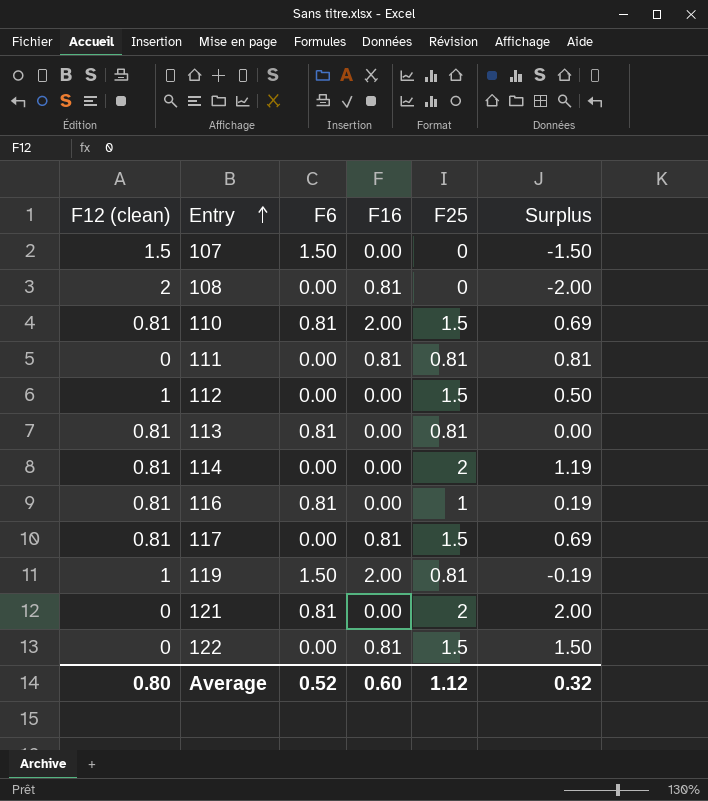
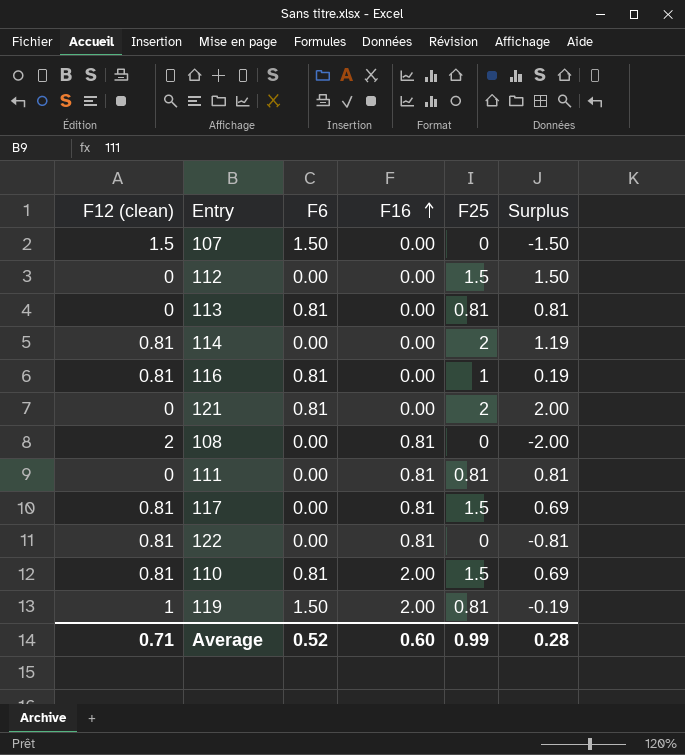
row order: Entry ascending -> F16 ascending
112 | F12 (clean): 1 -> 0
112 | Surplus: 0.50 -> 1.50
113 | F12 (clean): 0.81 -> 0
113 | Surplus: 0.00 -> 0.81
122 | F12 (clean): 0 -> 0.81
122 | F25: 1.5 -> 0
122 | Surplus: 1.50 -> -0.81
Average | F12 (clean): 0.80 -> 0.71
Average | F25: 1.12 -> 0.99
Average | Surplus: 0.32 -> 0.28

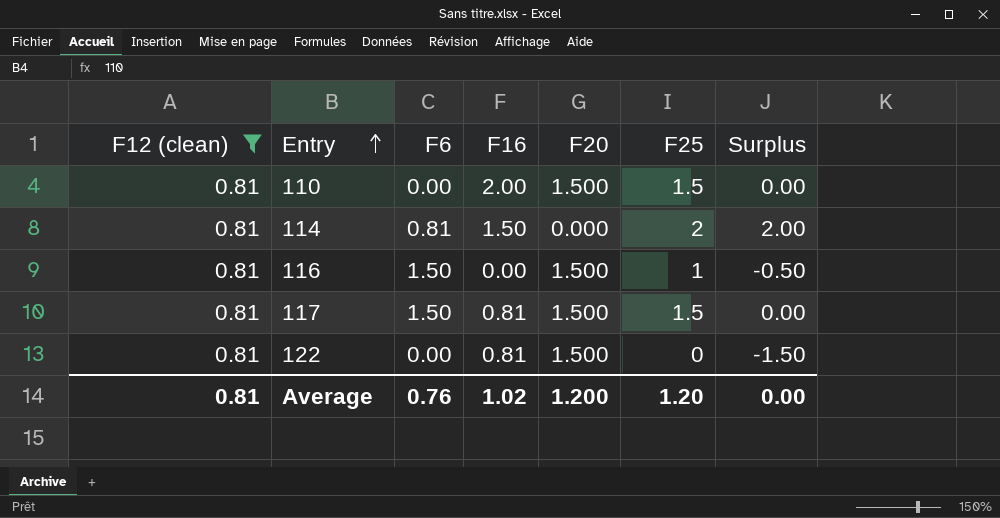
filter: none -> F12 (clean) = 0.81
row order: F16 ascending -> Entry ascending
column F20 | position: none -> 5
column Surplus | formula: [F25] - [F12 (clean)] -> [F25] - [F20]
110 | F6: 0.81 -> 0.00
114 | F6: 0.00 -> 0.81
114 | F16: 0.00 -> 1.50
116 | F6: 0.81 -> 1.50
117 | F6: 0.00 -> 1.50
Average | F12 (clean): 0.71 -> 0.81
Average | F6: 0.52 -> 0.76
Average | F16: 0.60 -> 1.02
Average | F25: 0.99 -> 1.20
Average | Surplus: 0.28 -> 0.00

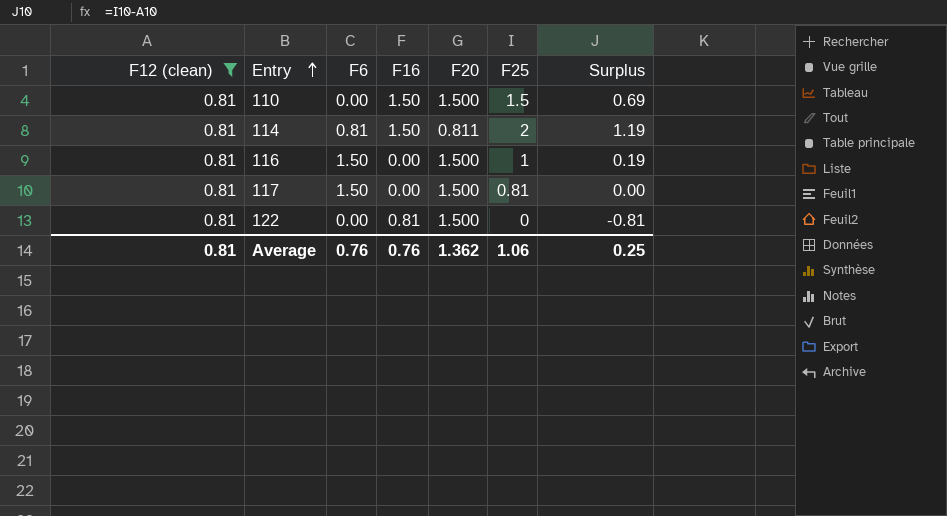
column Surplus | formula: [F25] - [F20] -> [F25] - [F12 (clean)]
110 | F16: 2.00 -> 1.50
114 | F20: 0.000 -> 0.811
117 | F16: 0.81 -> 0.00
117 | F25: 1.5 -> 0.81
Average | F16: 1.02 -> 0.76
Average | F20: 1.200 -> 1.362
Average | F25: 1.20 -> 1.06
Average | Surplus: 0.00 -> 0.25

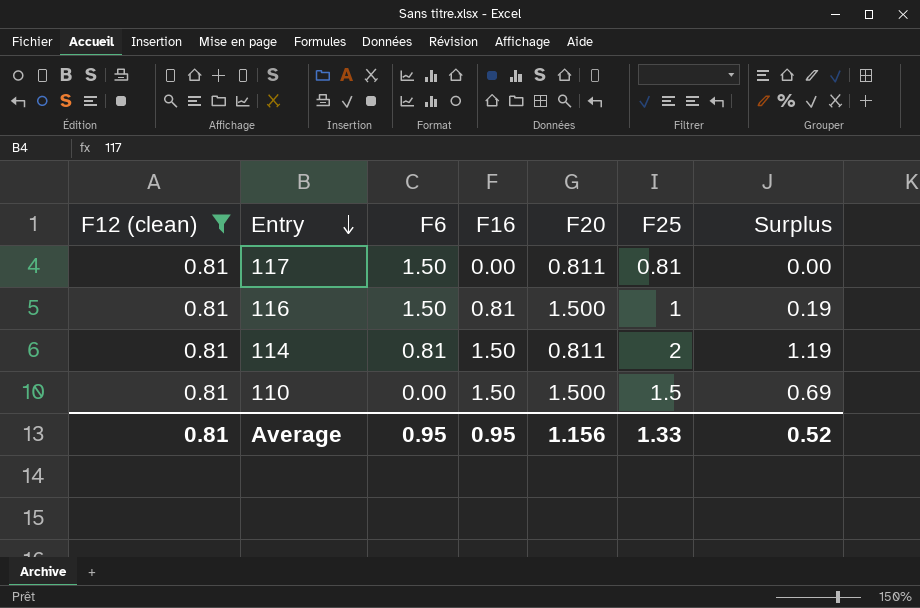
row order: Entry ascending -> Entry descending
row 122: 0.81 | 0.00 | 0.81 | 1.500 | 0 | -0.81 -> none
117 | F20: 1.500 -> 0.811
116 | F16: 0.00 -> 0.81
Average | F6: 0.76 -> 0.95
Average | F16: 0.76 -> 0.95
Average | F20: 1.362 -> 1.156
Average | F25: 1.06 -> 1.33
Average | Surplus: 0.25 -> 0.52

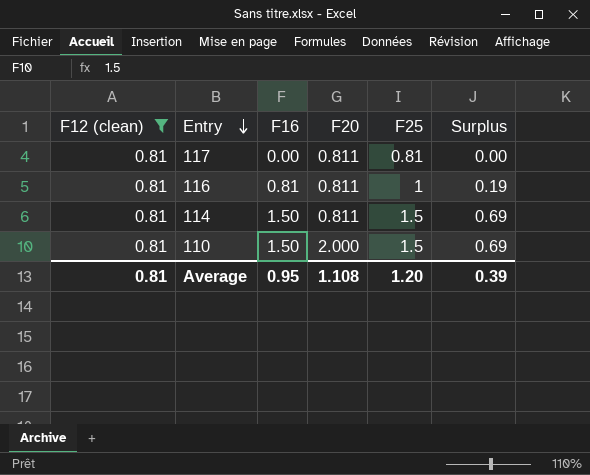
column F6 | position: 3 -> none
116 | F20: 1.500 -> 0.811
114 | F25: 2 -> 1.5
114 | Surplus: 1.19 -> 0.69
110 | F20: 1.500 -> 2.000
Average | F20: 1.156 -> 1.108
Average | F25: 1.33 -> 1.20
Average | Surplus: 0.52 -> 0.39

